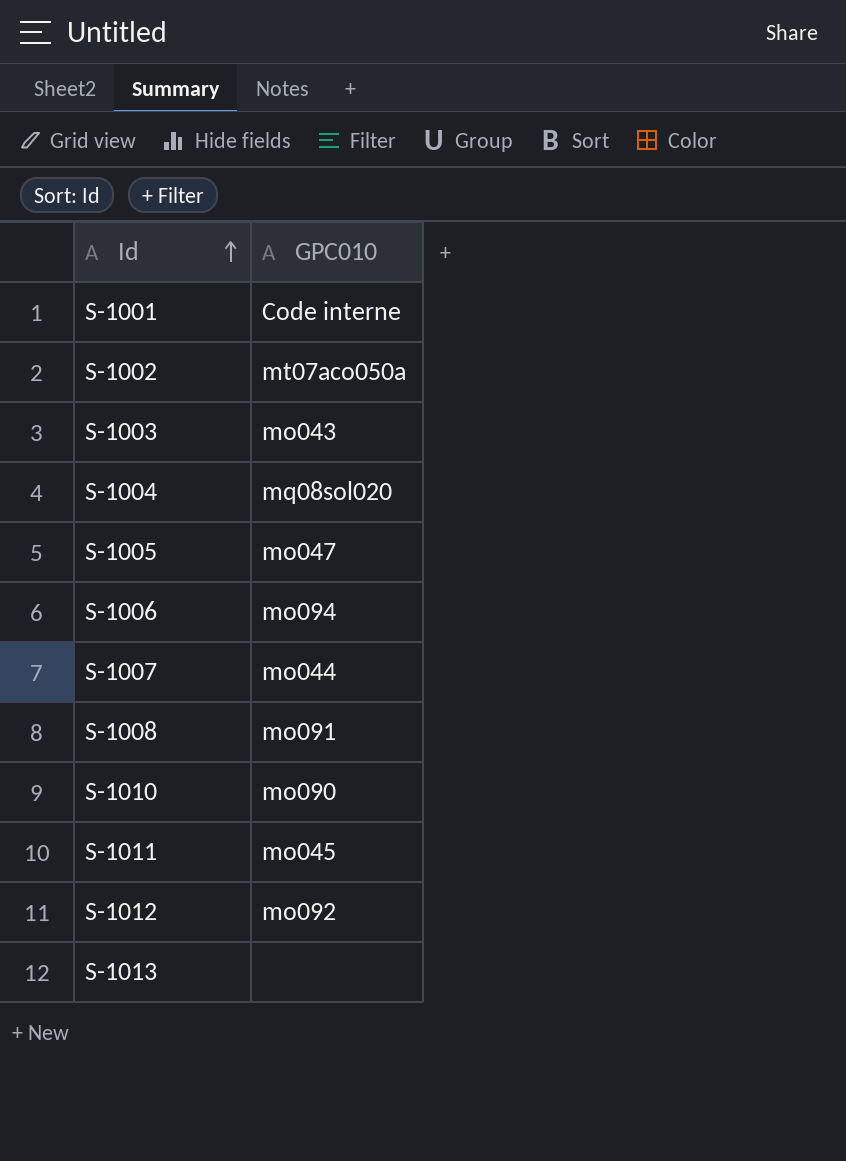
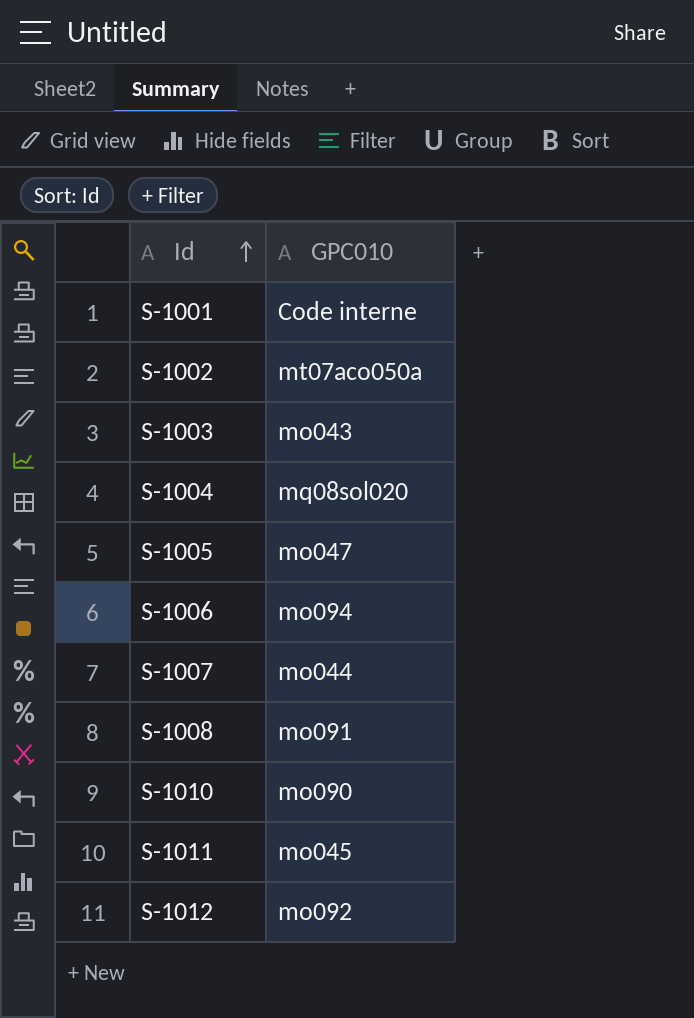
row S-1013: none -> none

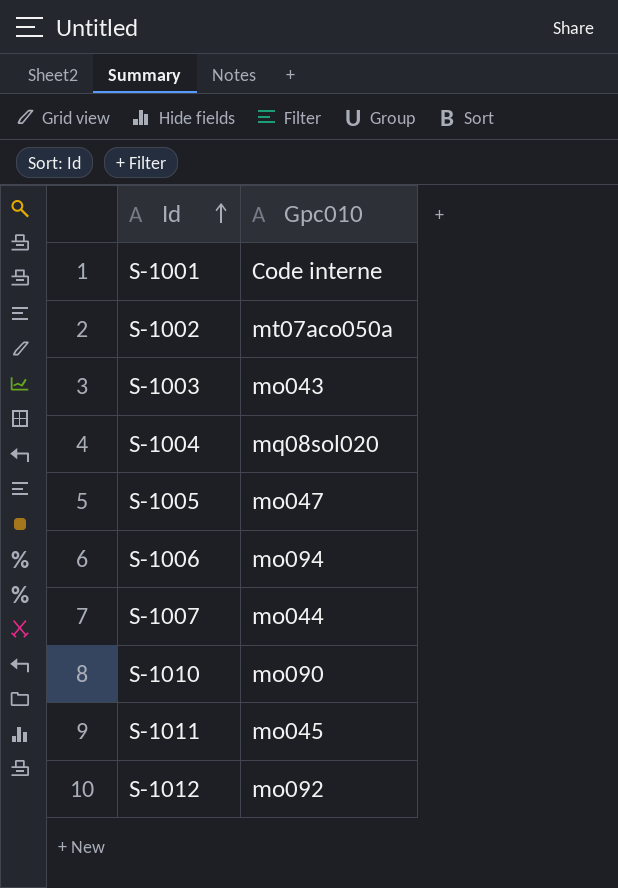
column name: GPC010 -> Gpc010
row S-1008: mo091 -> none

